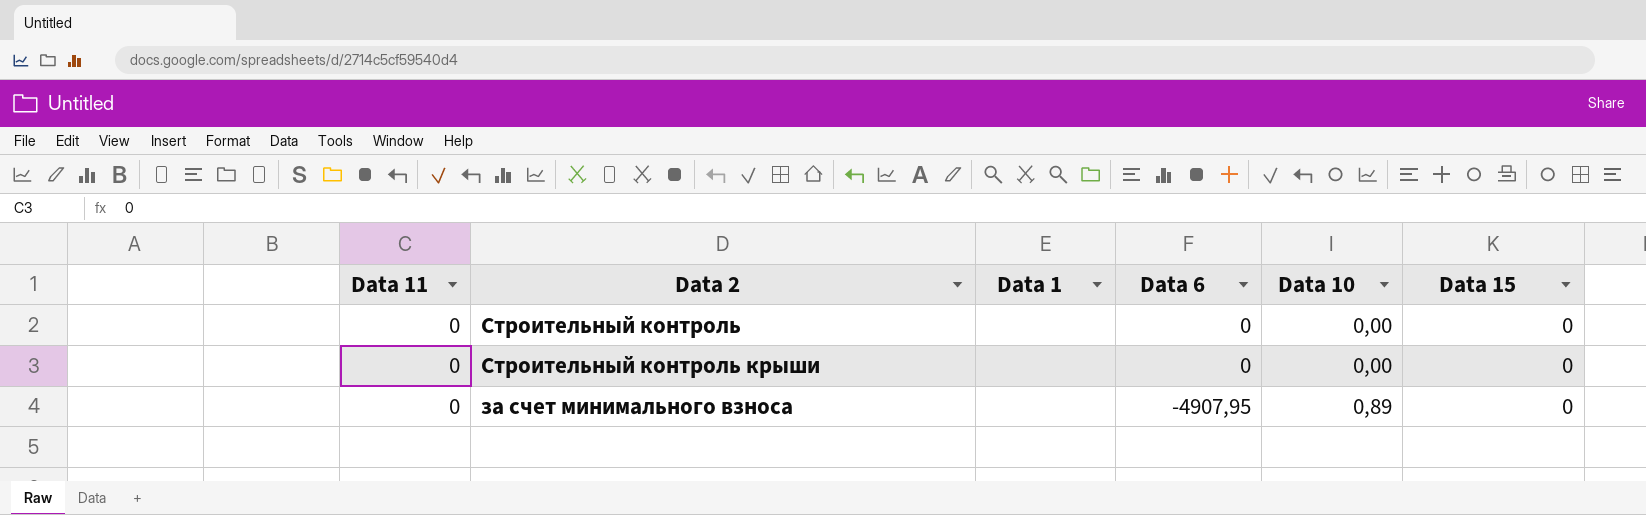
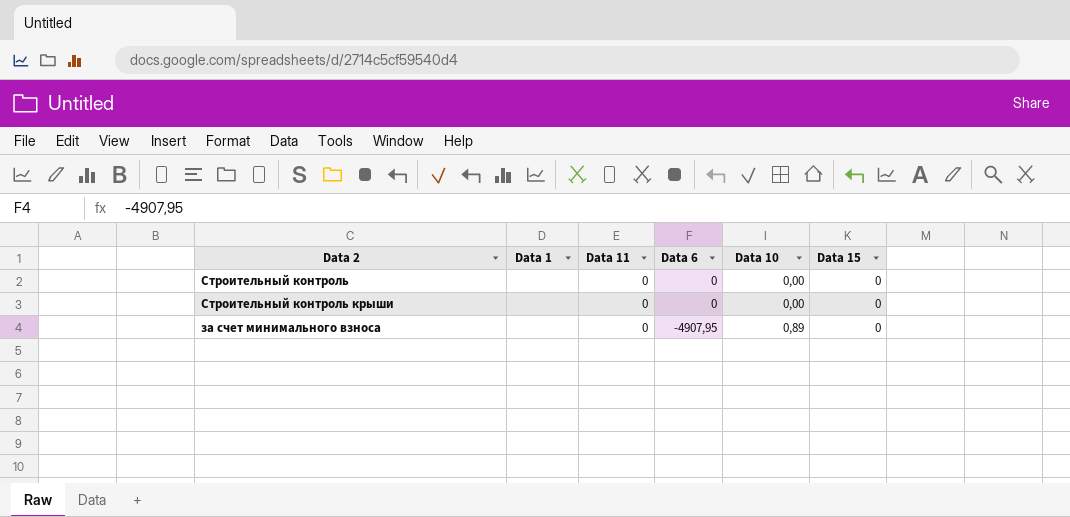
column Data 11 | position: 1 -> 3

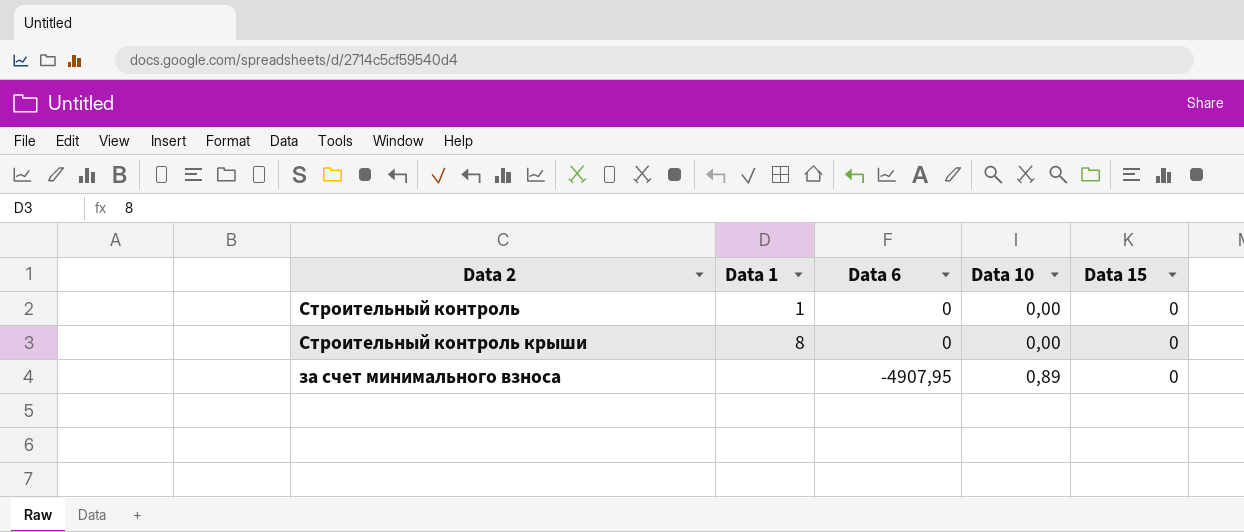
column Data 11 | position: 3 -> none
Строительный контроль | Data 1: none -> 1
Строительный контроль крыши | Data 1: none -> 8

